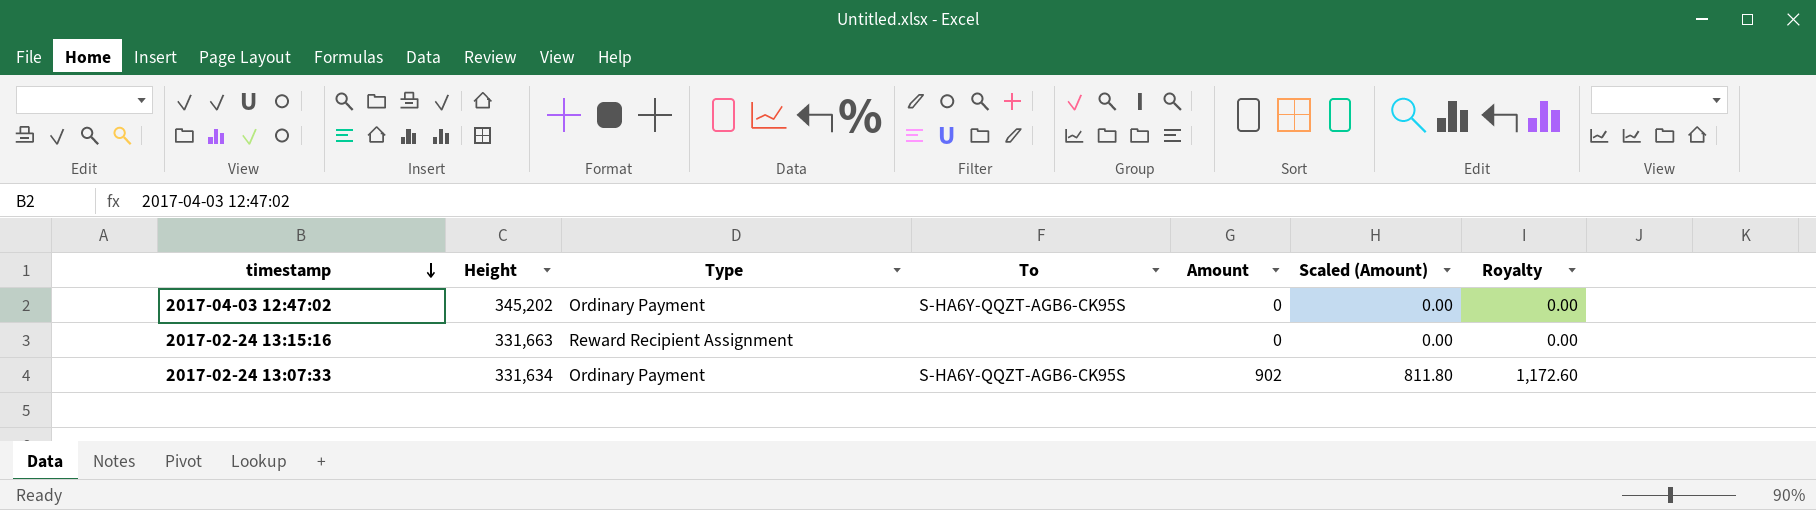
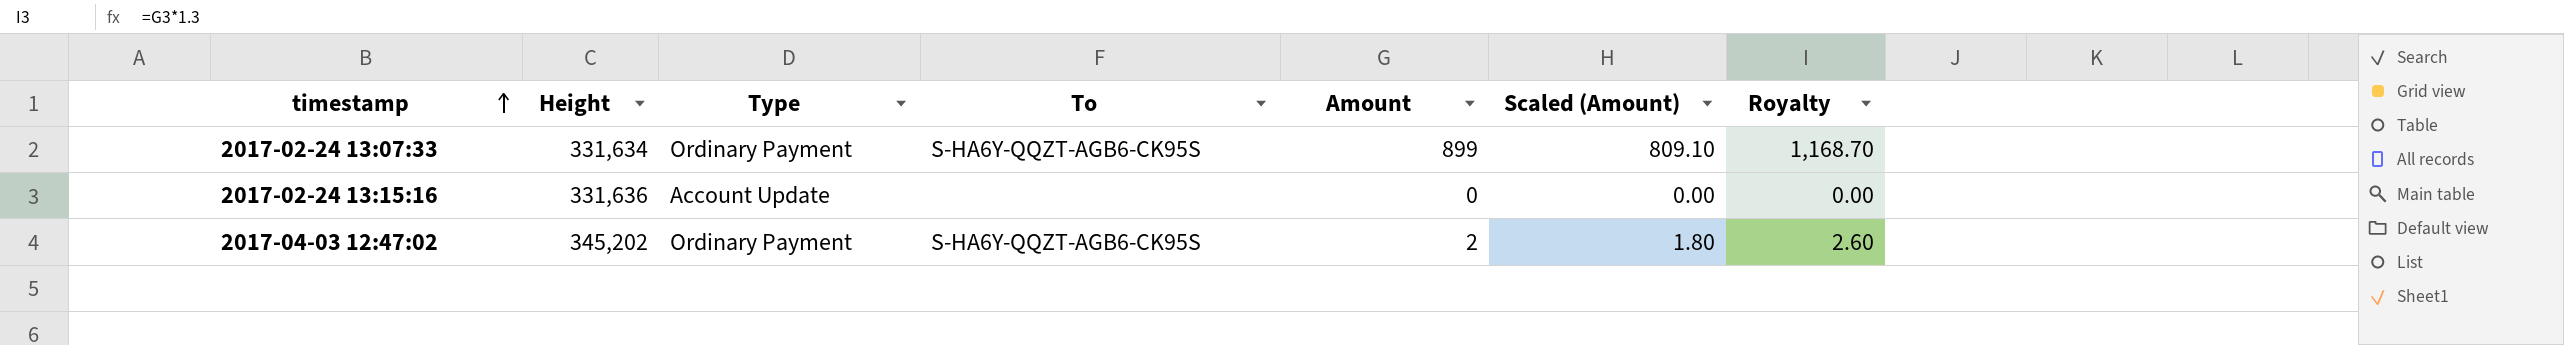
row order: timestamp descending -> timestamp ascending
2017-02-24 13:07:33 | Amount: 902 -> 899
2017-02-24 13:07:33 | Scaled (Amount): 811.80 -> 809.10
2017-02-24 13:07:33 | Royalty: 1,172.60 -> 1,168.70
2017-02-24 13:15:16 | Height: 331,663 -> 331,636
2017-02-24 13:15:16 | Type: Reward Recipient Assignment -> Account Update
2017-04-03 12:47:02 | Amount: 0 -> 2
2017-04-03 12:47:02 | Scaled (Amount): 0.00 -> 1.80
2017-04-03 12:47:02 | Royalty: 0.00 -> 2.60

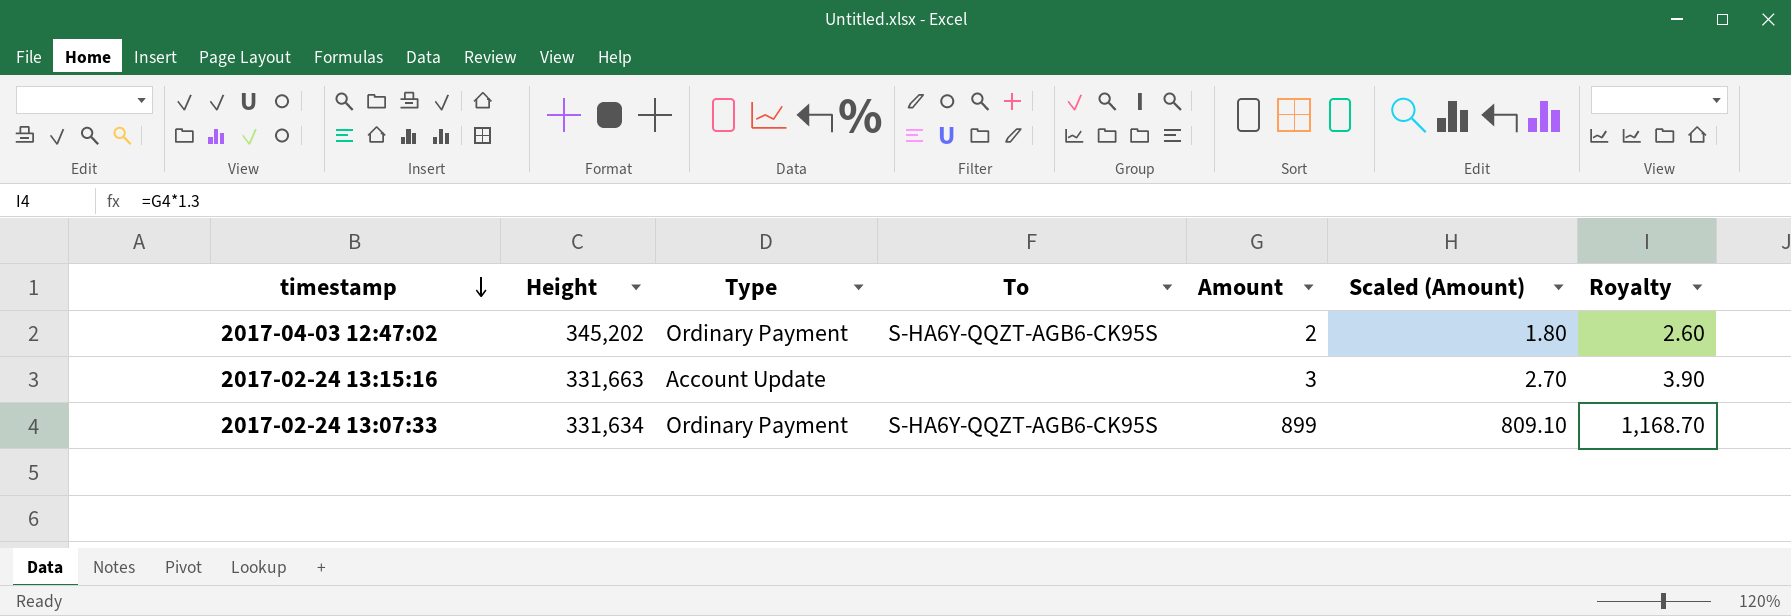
row order: timestamp ascending -> timestamp descending
2017-02-24 13:15:16 | Height: 331,636 -> 331,663
2017-02-24 13:15:16 | Amount: 0 -> 3
2017-02-24 13:15:16 | Scaled (Amount): 0.00 -> 2.70
2017-02-24 13:15:16 | Royalty: 0.00 -> 3.90

